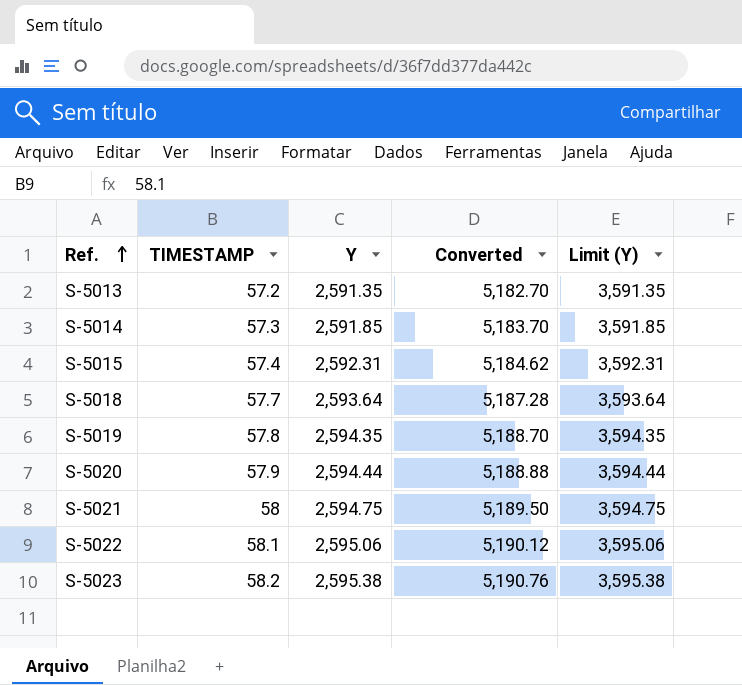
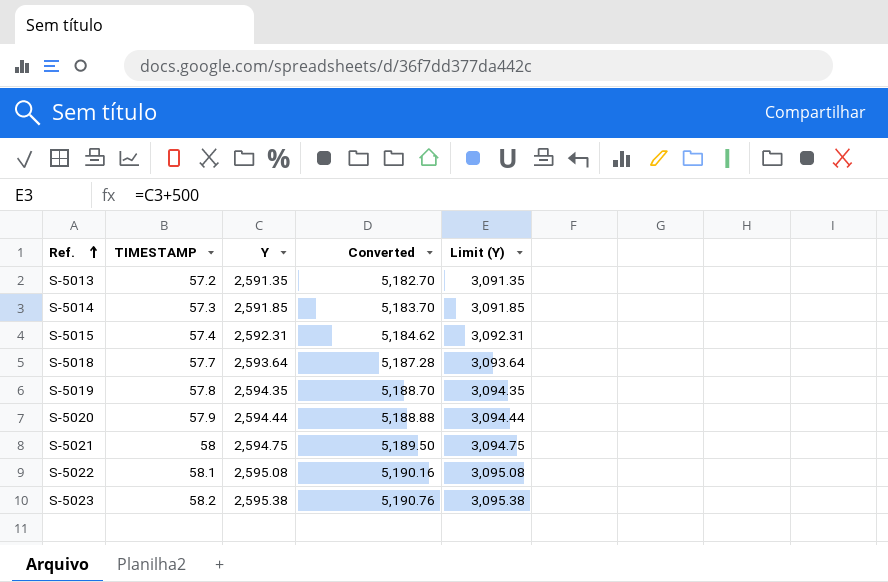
column Limit (Y) | formula: [Y] + 1000 -> [Y] + 500
S-5022 | Y: 2,595.06 -> 2,595.08
S-5022 | Converted: 5,190.12 -> 5,190.16

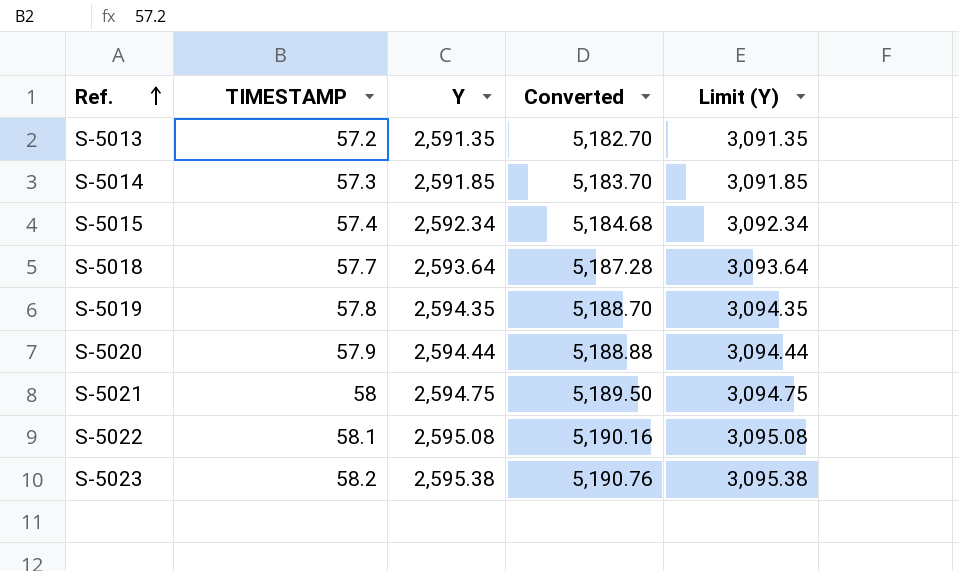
S-5015 | Y: 2,592.31 -> 2,592.34
S-5015 | Converted: 5,184.62 -> 5,184.68
S-5015 | Limit (Y): 3,092.31 -> 3,092.34

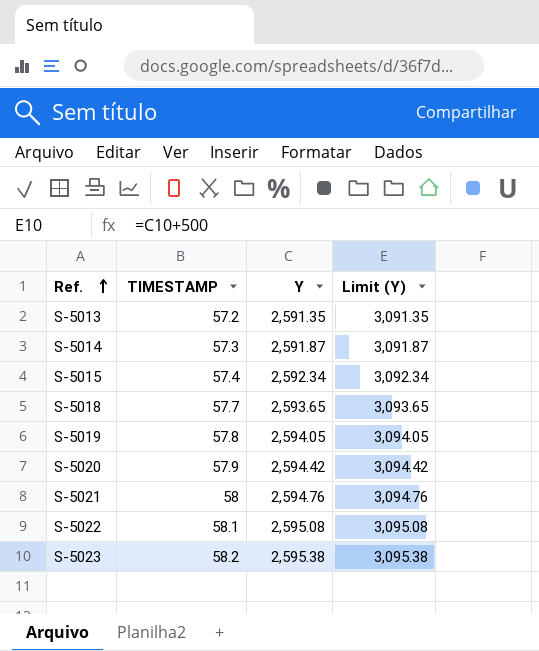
column Converted | formula: [Y] * 2 -> none
S-5014 | Y: 2,591.85 -> 2,591.87
S-5014 | Limit (Y): 3,091.85 -> 3,091.87
S-5018 | Y: 2,593.64 -> 2,593.65
S-5018 | Limit (Y): 3,093.64 -> 3,093.65
S-5019 | Y: 2,594.35 -> 2,594.05
S-5019 | Limit (Y): 3,094.35 -> 3,094.05
S-5020 | Y: 2,594.44 -> 2,594.42
S-5020 | Limit (Y): 3,094.44 -> 3,094.42
S-5021 | Y: 2,594.75 -> 2,594.76
S-5021 | Limit (Y): 3,094.75 -> 3,094.76

